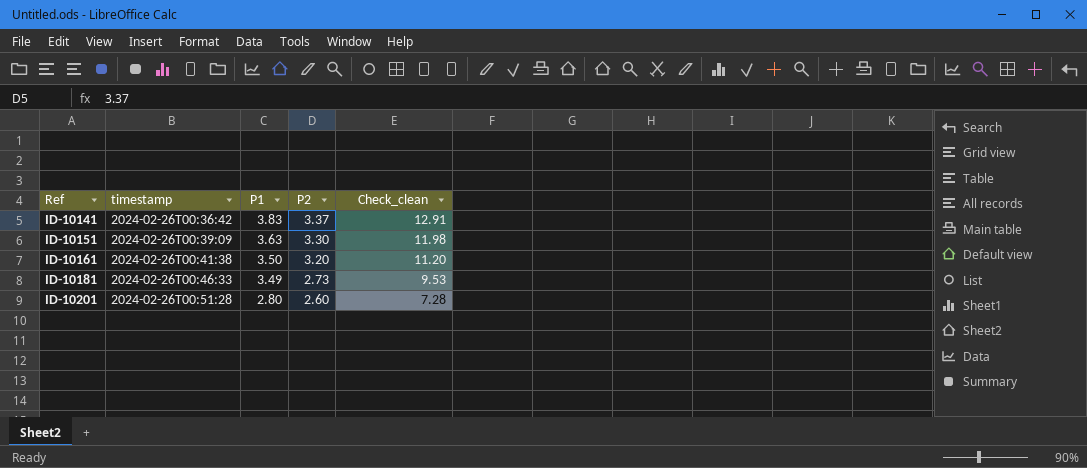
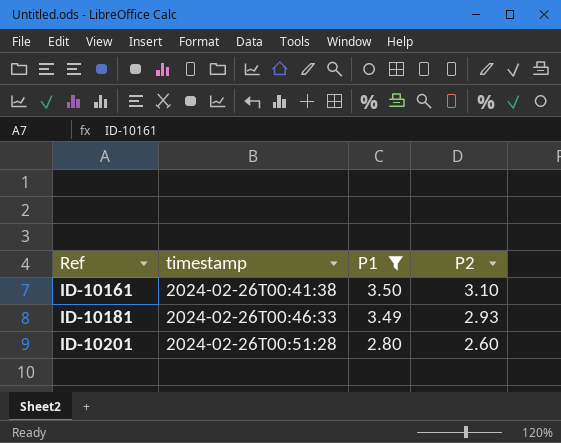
filter: none -> P1 <= 3.50
column Check_clean | formula: [P1] * [P2] -> none
ID-10161 | P2: 3.20 -> 3.10
ID-10181 | P2: 2.73 -> 2.93

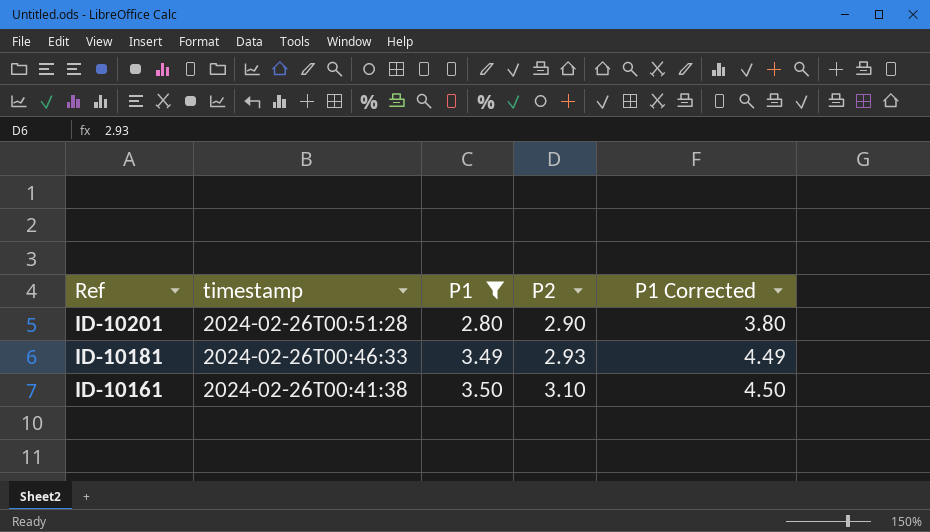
row order: Ref ascending -> Ref descending
column P1 Corrected | formula: none -> [P1] + 1
ID-10201 | P2: 2.60 -> 2.90

